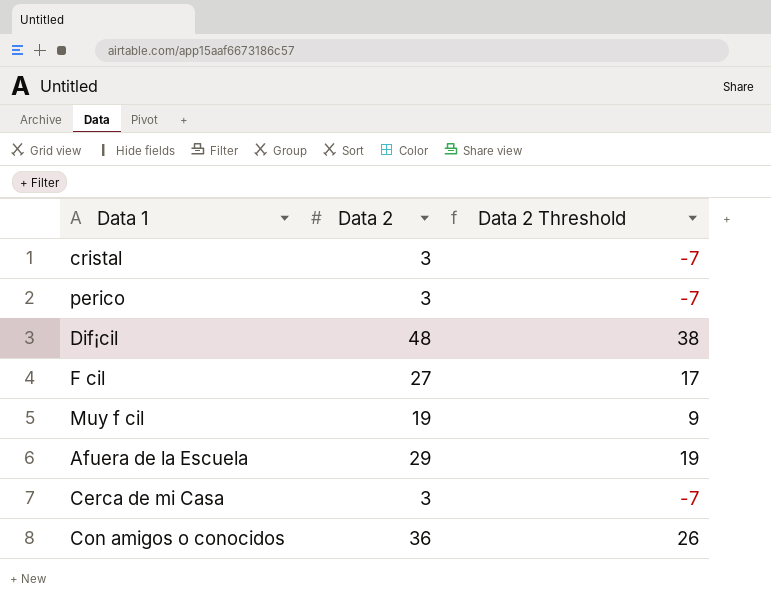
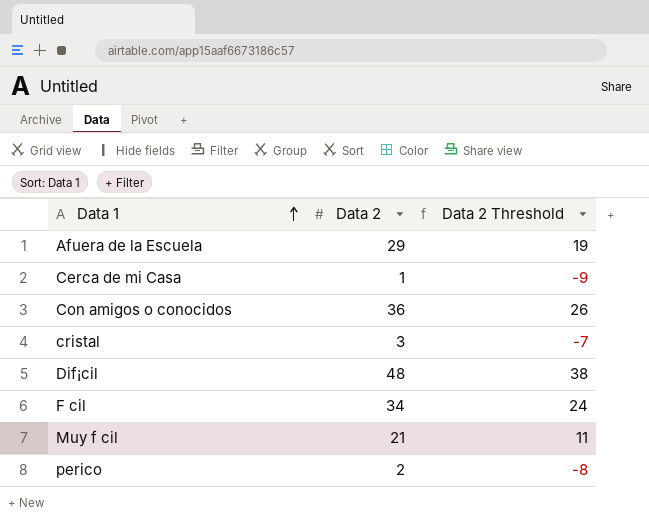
row order: none -> Data 1 ascending
Cerca de mi Casa | Data 2: 3 -> 1
Cerca de mi Casa | Data 2 Threshold: -7 -> -9
F cil | Data 2: 27 -> 34
F cil | Data 2 Threshold: 17 -> 24
Muy f cil | Data 2: 19 -> 21
Muy f cil | Data 2 Threshold: 9 -> 11
perico | Data 2: 3 -> 2
perico | Data 2 Threshold: -7 -> -8

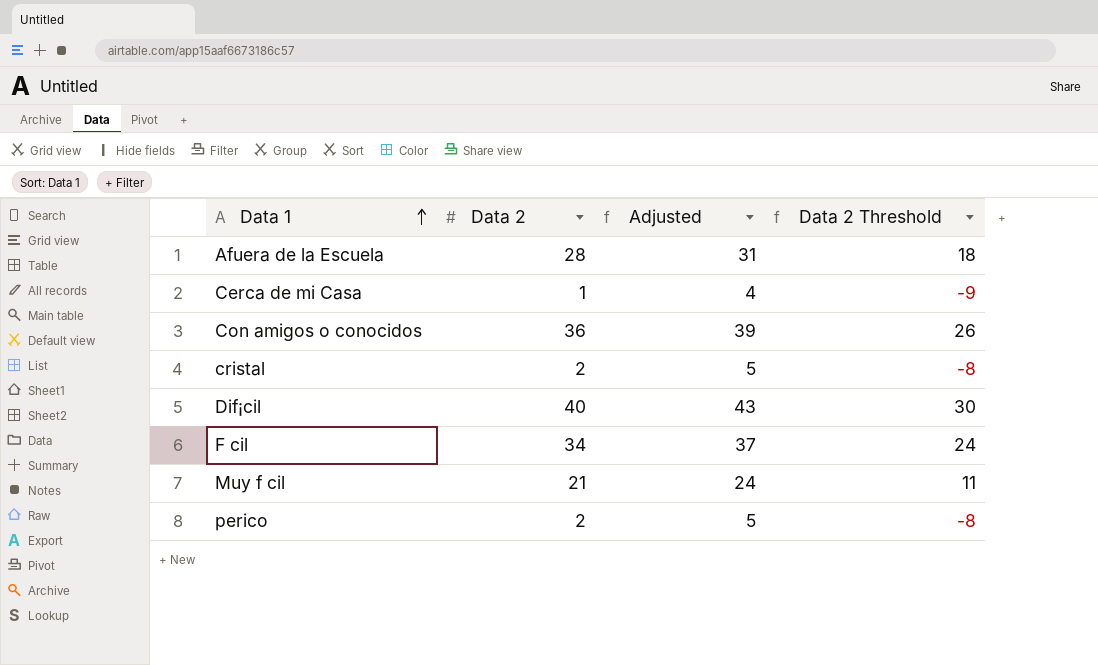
column Adjusted | formula: none -> [Data 2] + 3
Afuera de la Escuela | Data 2: 29 -> 28
Afuera de la Escuela | Data 2 Threshold: 19 -> 18
cristal | Data 2: 3 -> 2
cristal | Data 2 Threshold: -7 -> -8
Dif¡cil | Data 2: 48 -> 40
Dif¡cil | Data 2 Threshold: 38 -> 30

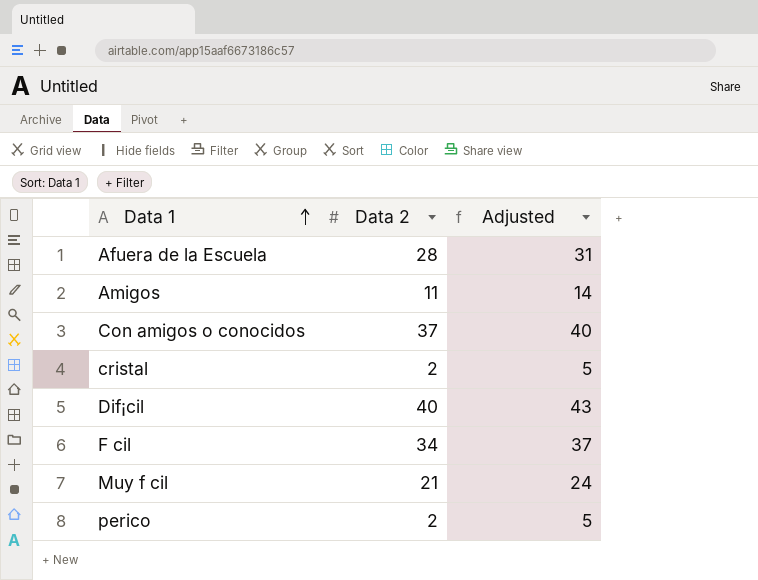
column Data 2 Threshold | formula: [Data 2] - 10 -> none
row Cerca de mi Casa: 1 | 4 | -9 -> none
row Amigos: none -> 11 | 14
Con amigos o conocidos | Data 2: 36 -> 37
Con amigos o conocidos | Adjusted: 39 -> 40

